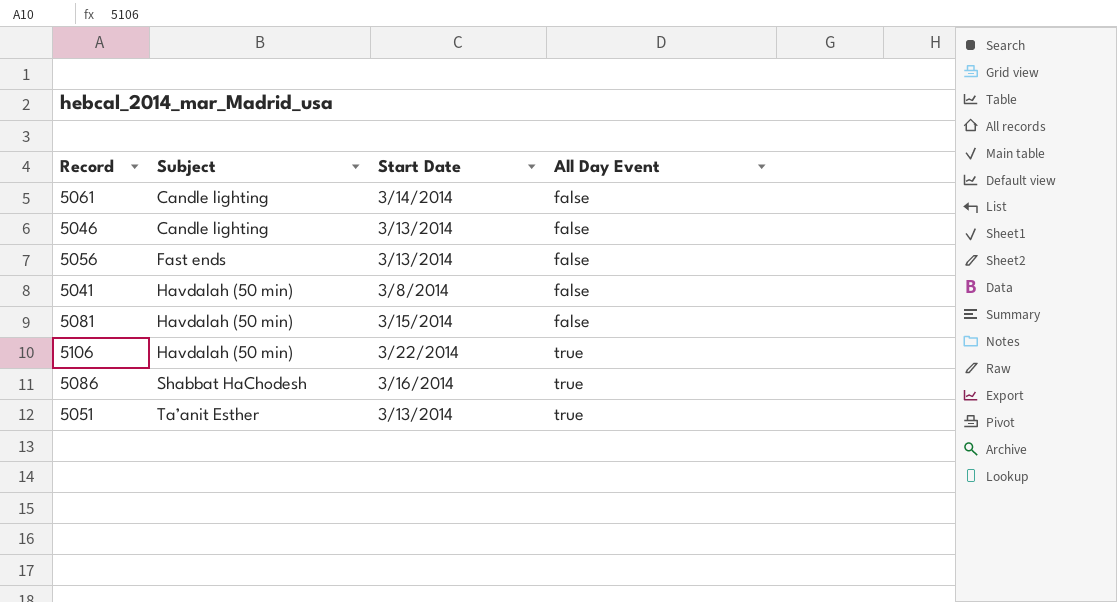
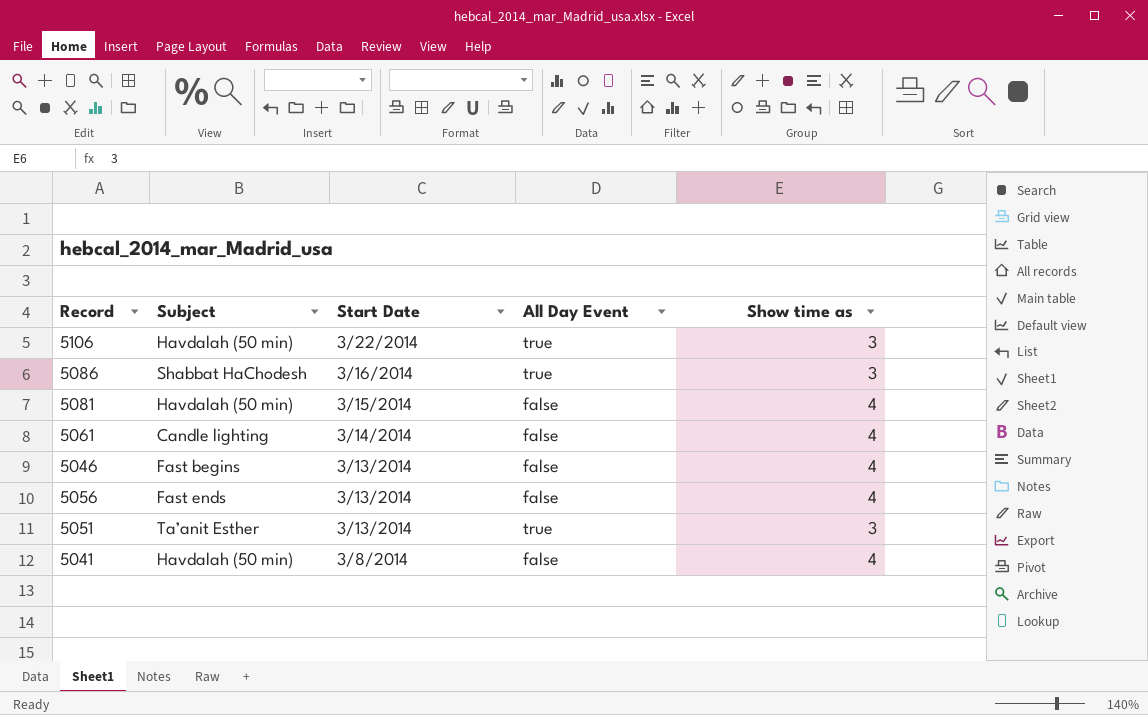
row order: Subject ascending -> Start Date descending
column Show time as | position: none -> 5
5046 | Subject: Candle lighting -> Fast begins

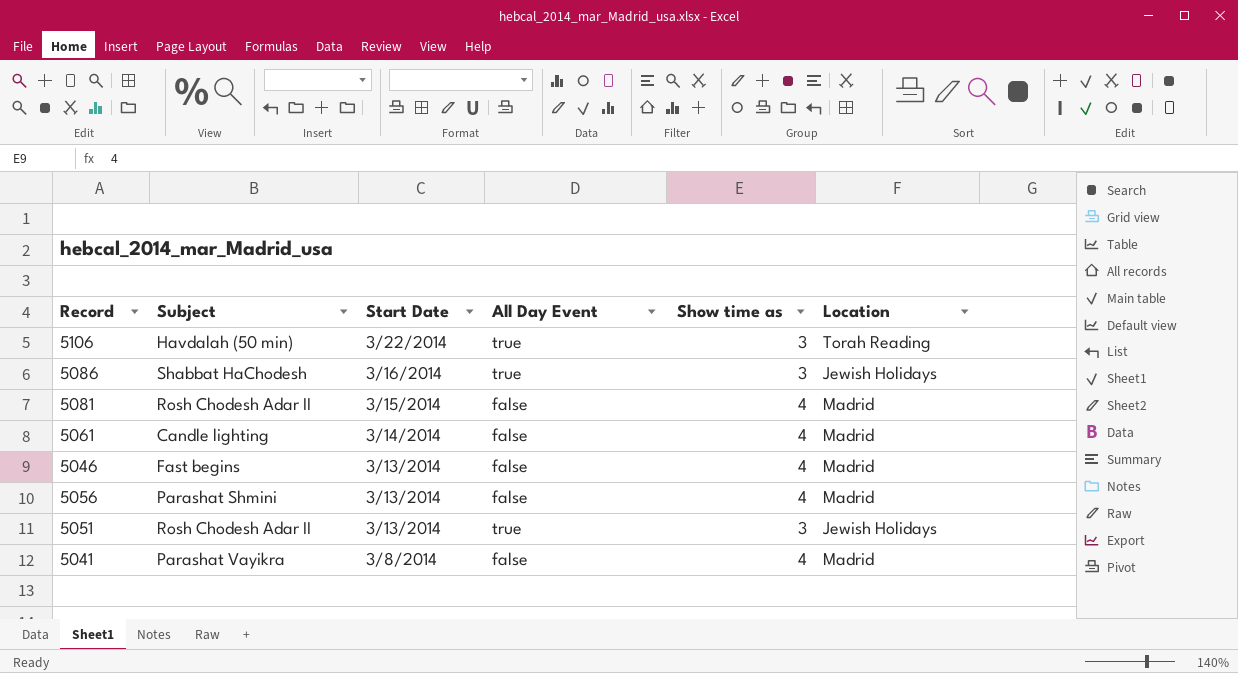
column Location | position: none -> 6
5081 | Subject: Havdalah (50 min) -> Rosh Chodesh Adar II
5056 | Subject: Fast ends -> Parashat Shmini
5051 | Subject: Ta’anit Esther -> Rosh Chodesh Adar II
5041 | Subject: Havdalah (50 min) -> Parashat Vayikra

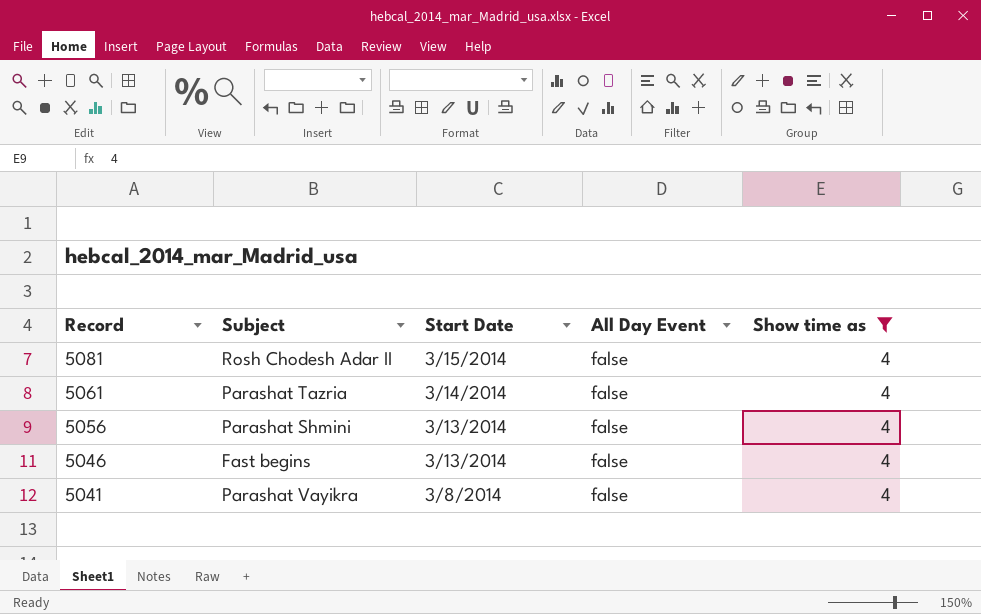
filter: none -> Show time as = 4
row order: Start Date descending -> Record descending
column Location | position: 6 -> none
5061 | Subject: Candle lighting -> Parashat Tazria

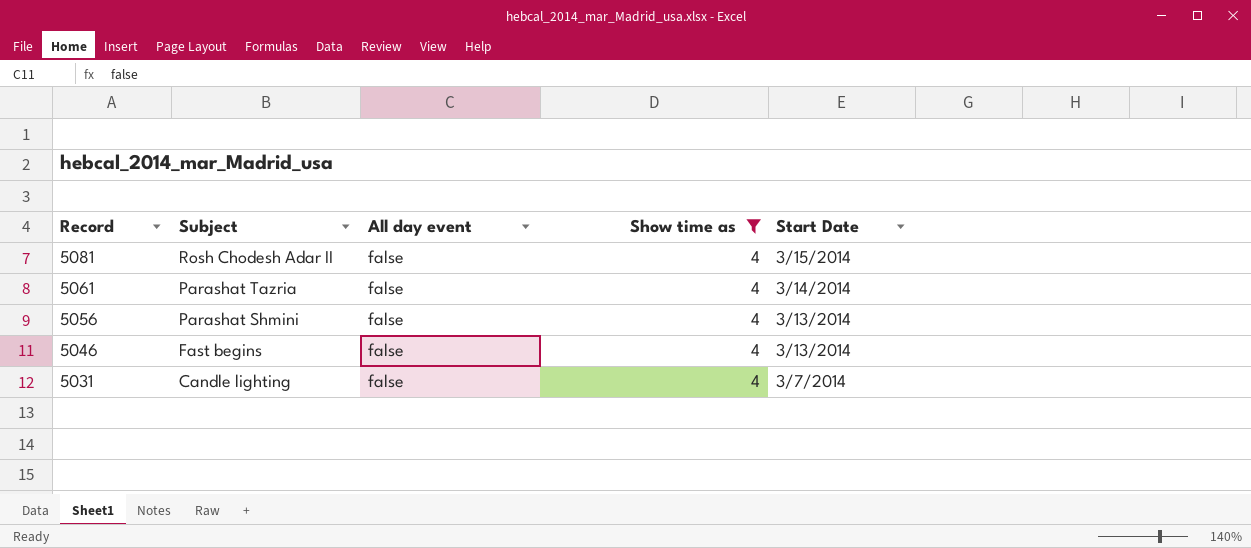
column name: All Day Event -> All day event
column Start Date | position: 3 -> 5
row 5041: Parashat Vayikra | 3/8/2014 | false | 4 -> none
row 5031: none -> Candle lighting | false | 4 | 3/7/2014

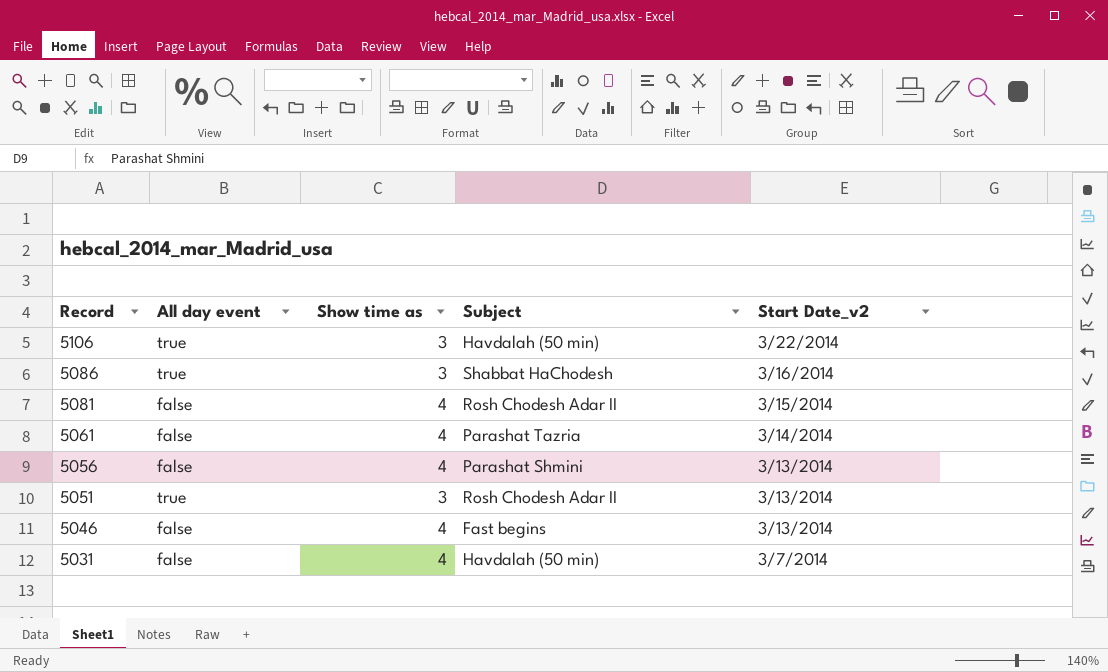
filter: Show time as = 4 -> none
column Subject | position: 2 -> 4
column name: Start Date -> Start Date_v2
5031 | Subject: Candle lighting -> Havdalah (50 min)

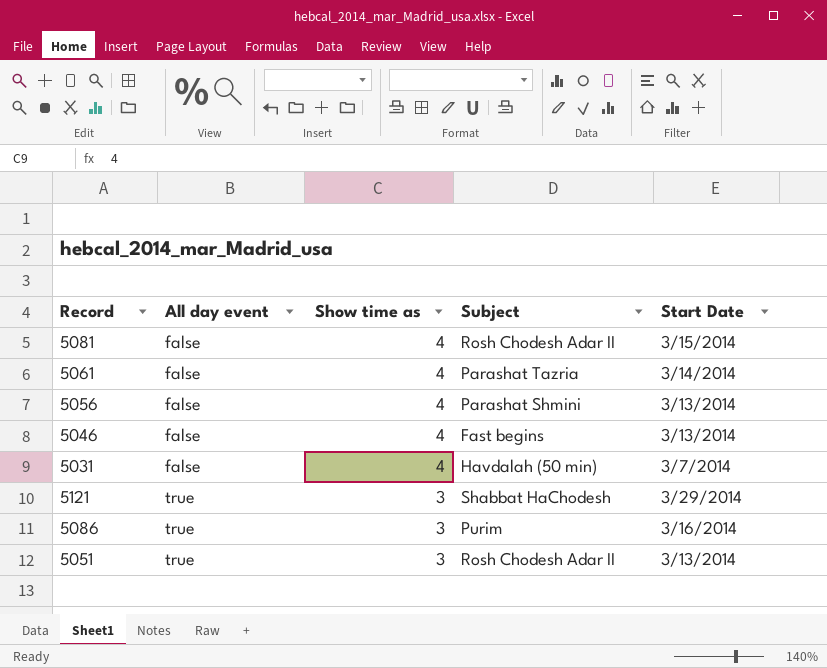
row order: Record descending -> All day event ascending
column name: Start Date_v2 -> Start Date
row 5106: true | 3 | Havdalah (50 min) | 3/22/2014 -> none
row 5121: none -> true | 3 | Shabbat HaChodesh | 3/29/2014
5086 | Subject: Shabbat HaChodesh -> Purim

